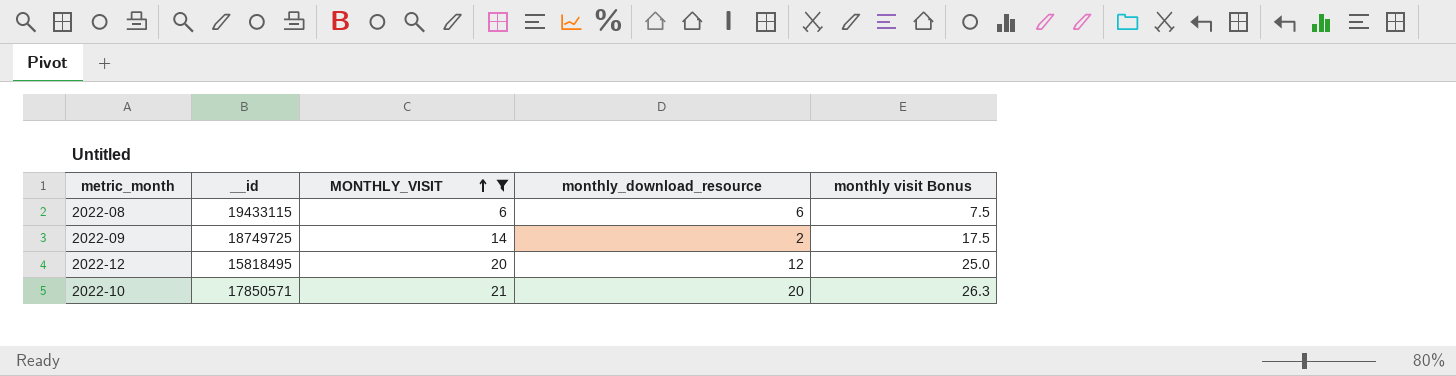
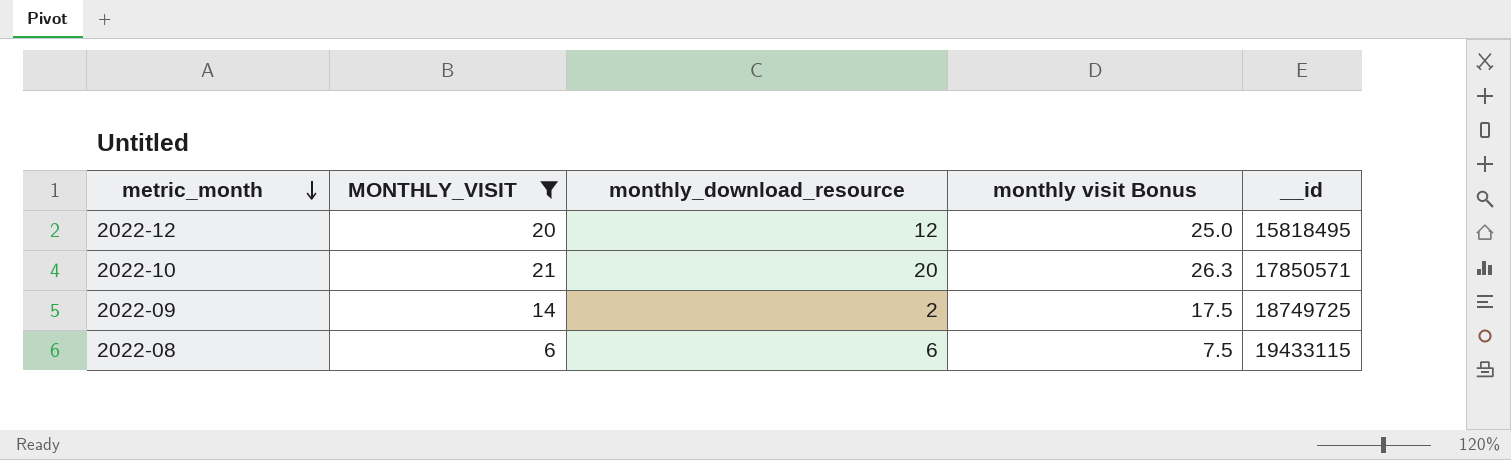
row order: MONTHLY_VISIT ascending -> metric_month descending
column __id | position: 2 -> 5

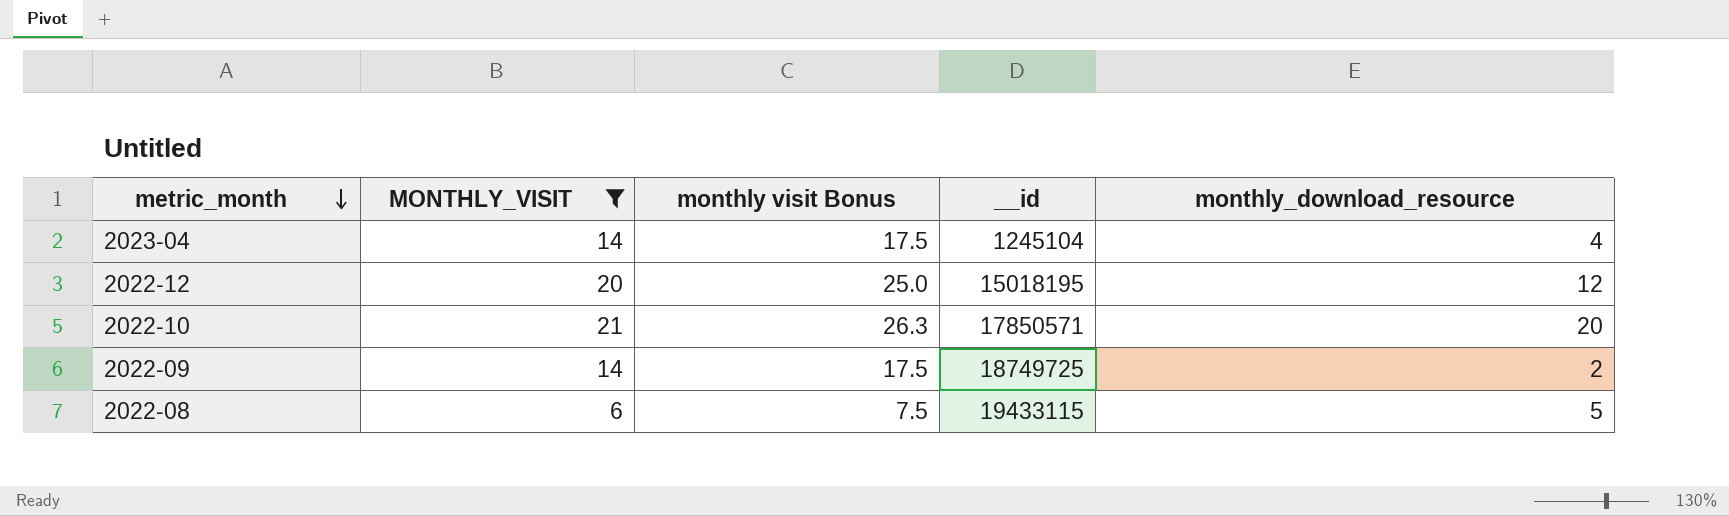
column monthly_download_resource | position: 3 -> 5
row 2023-04: none -> 14 | 17.5 | 1245104 | 4
2022-12 | __id: 15818495 -> 15018195
2022-08 | monthly_download_resource: 6 -> 5

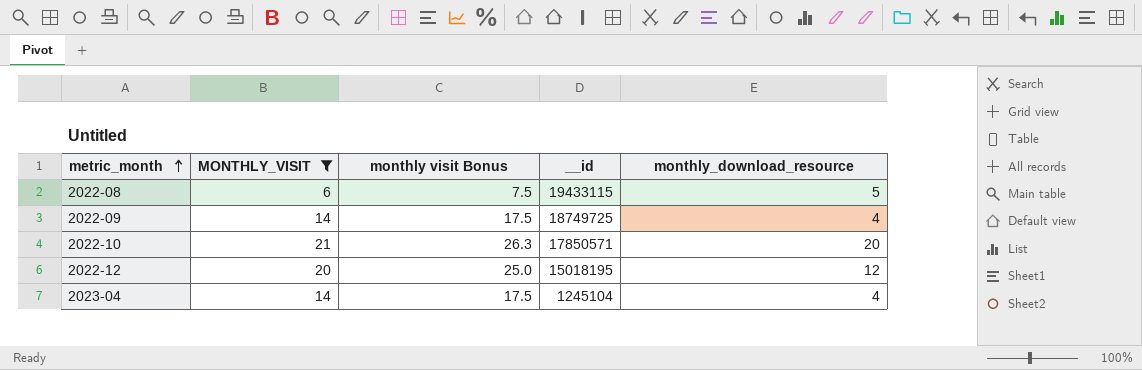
row order: metric_month descending -> metric_month ascending
2022-09 | monthly_download_resource: 2 -> 4

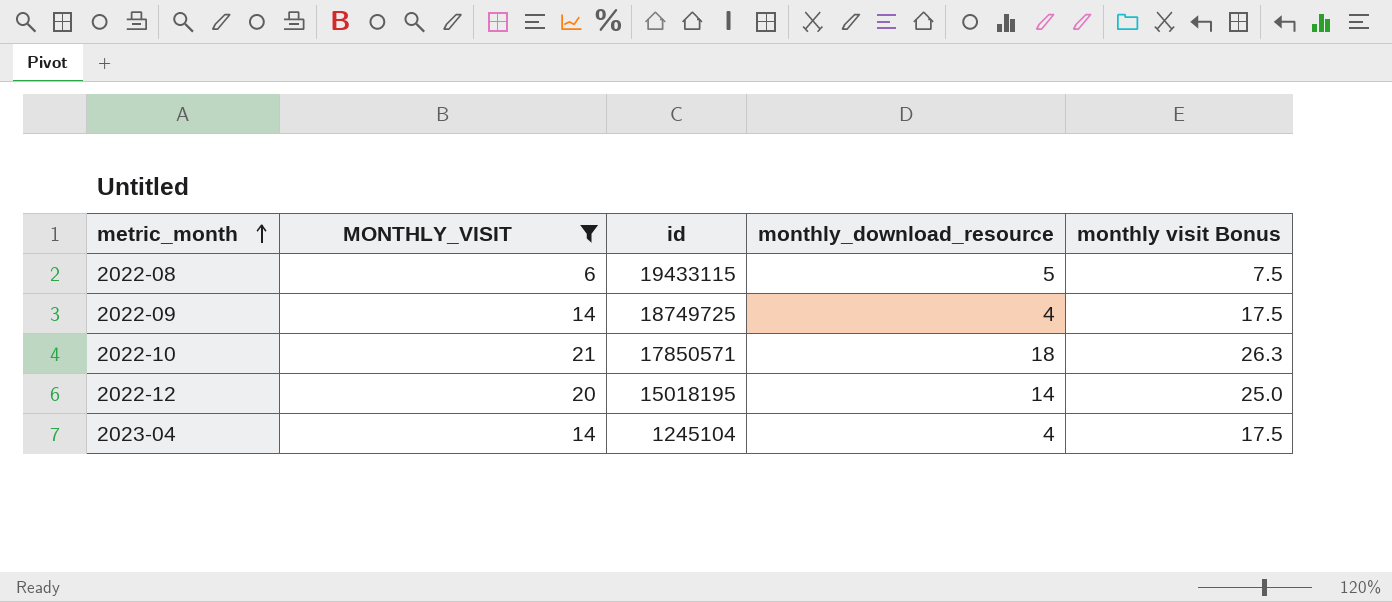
column name: __id -> id
column monthly visit Bonus | position: 3 -> 5
2022-10 | monthly_download_resource: 20 -> 18
2022-12 | monthly_download_resource: 12 -> 14

